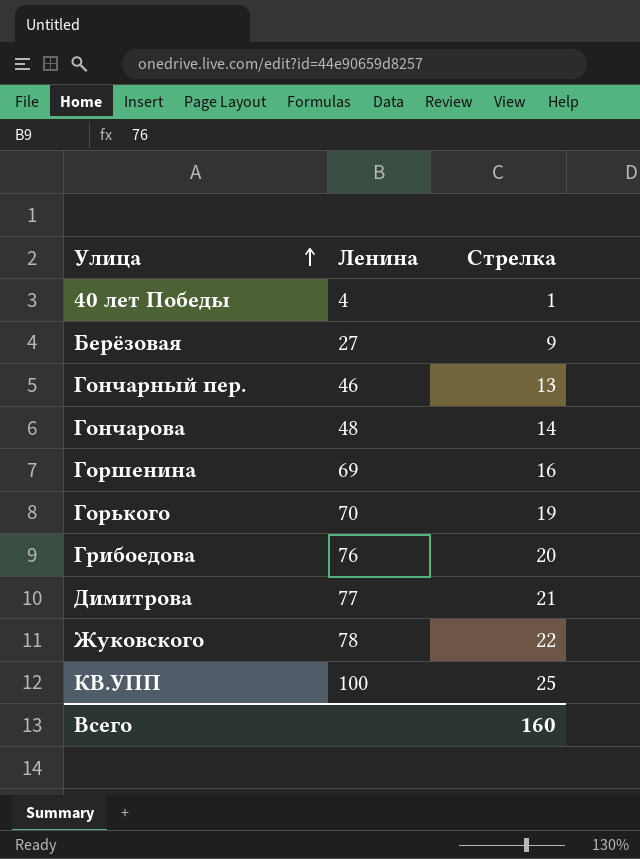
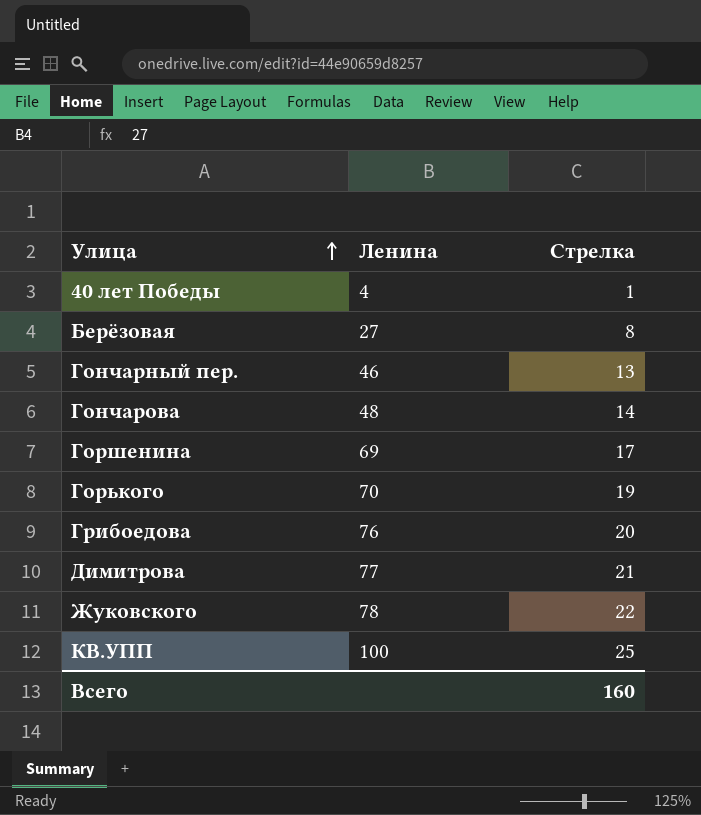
Берёзовая | Стрелка: 9 -> 8
Горшенина | Стрелка: 16 -> 17

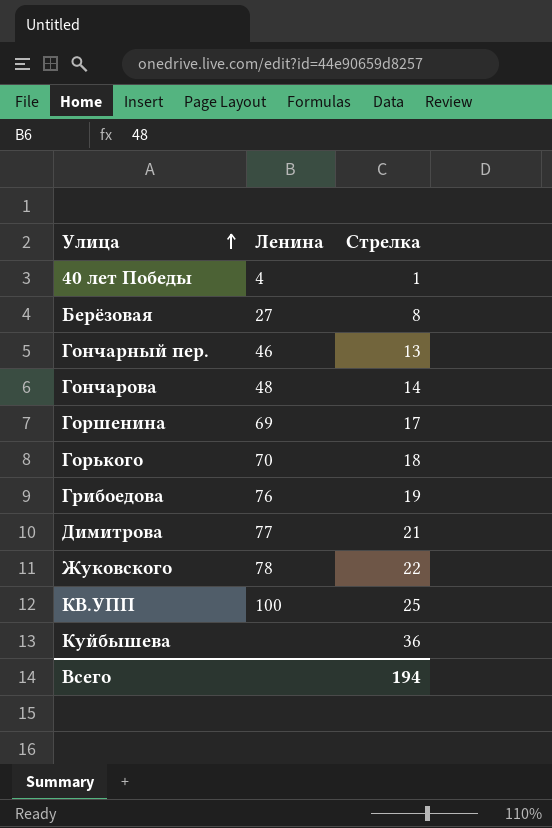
Горького | Стрелка: 19 -> 18
Грибоедова | Стрелка: 20 -> 19
row Куйбышева: none -> none | 36
Всего | Стрелка: 160 -> 194

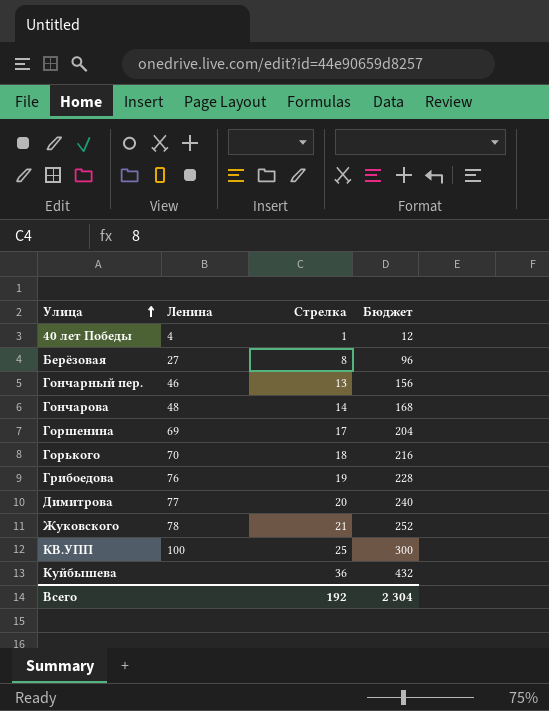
column Бюджет | formula: none -> [Стрелка] * 12
Димитрова | Стрелка: 21 -> 20
Жуковского | Стрелка: 22 -> 21
Всего | Стрелка: 194 -> 192

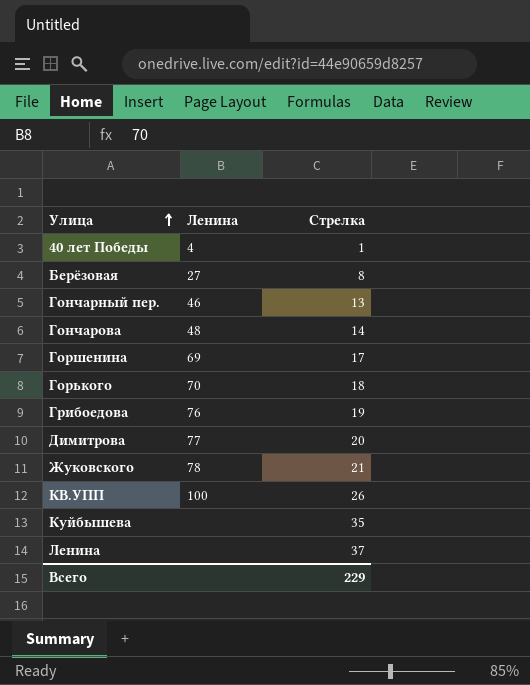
column Бюджет | formula: [Стрелка] * 12 -> none
КВ.УПП | Стрелка: 25 -> 26
Куйбышева | Стрелка: 36 -> 35
row Ленина: none -> none | 37
Всего | Стрелка: 192 -> 229

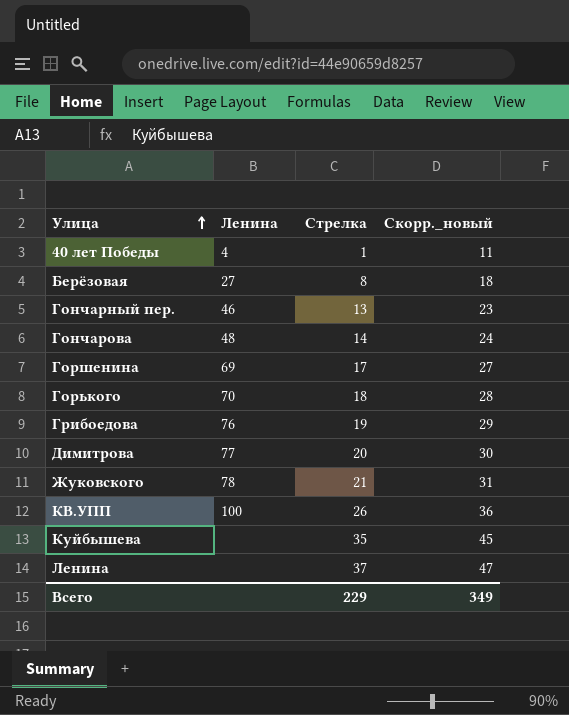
column Скорр._новый | formula: none -> [Стрелка] + 10

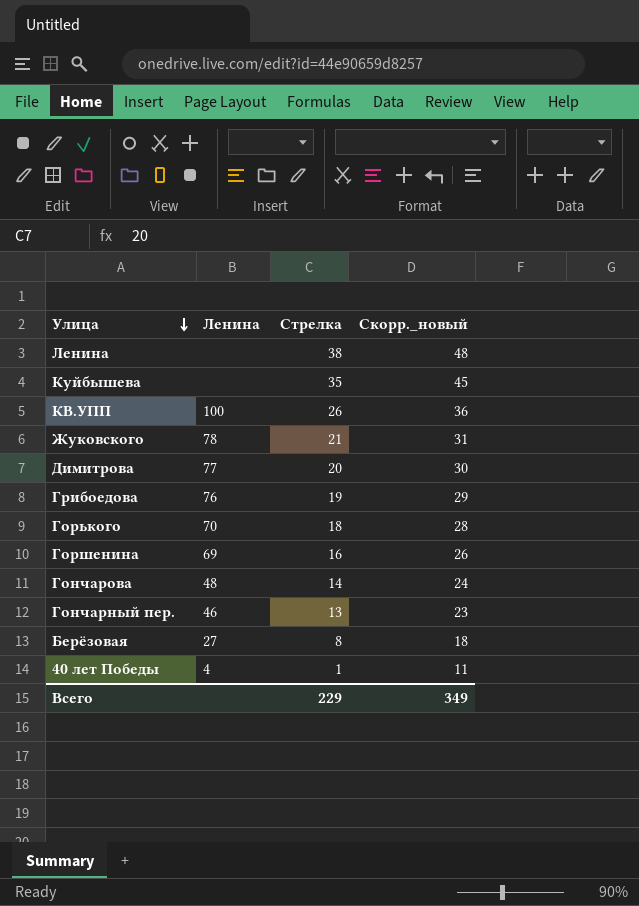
row order: Улица ascending -> Улица descending
Ленина | Стрелка: 37 -> 38
Ленина | Скорр._новый: 47 -> 48
Горшенина | Стрелка: 17 -> 16
Горшенина | Скорр._новый: 27 -> 26

